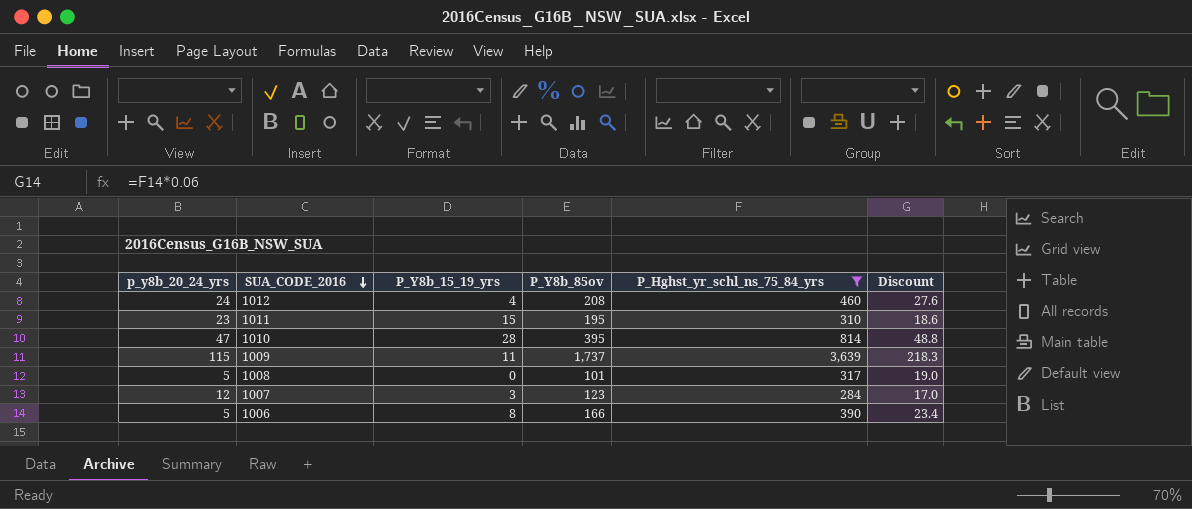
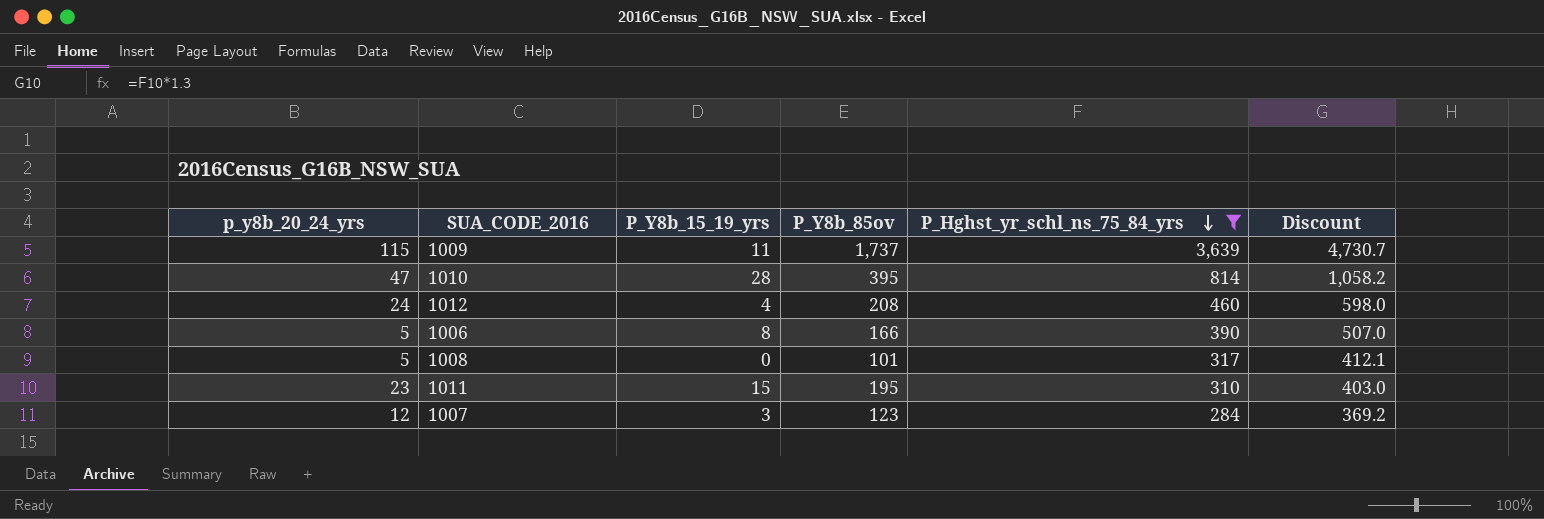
row order: SUA_CODE_2016 descending -> P_Hghst_yr_schl_ns_75_84_yrs descending
column Discount | formula: [P_Hghst_yr_schl_ns_75_84_yrs] * 0.06 -> [P_Hghst_yr_schl_ns_75_84_yrs] * 1.3

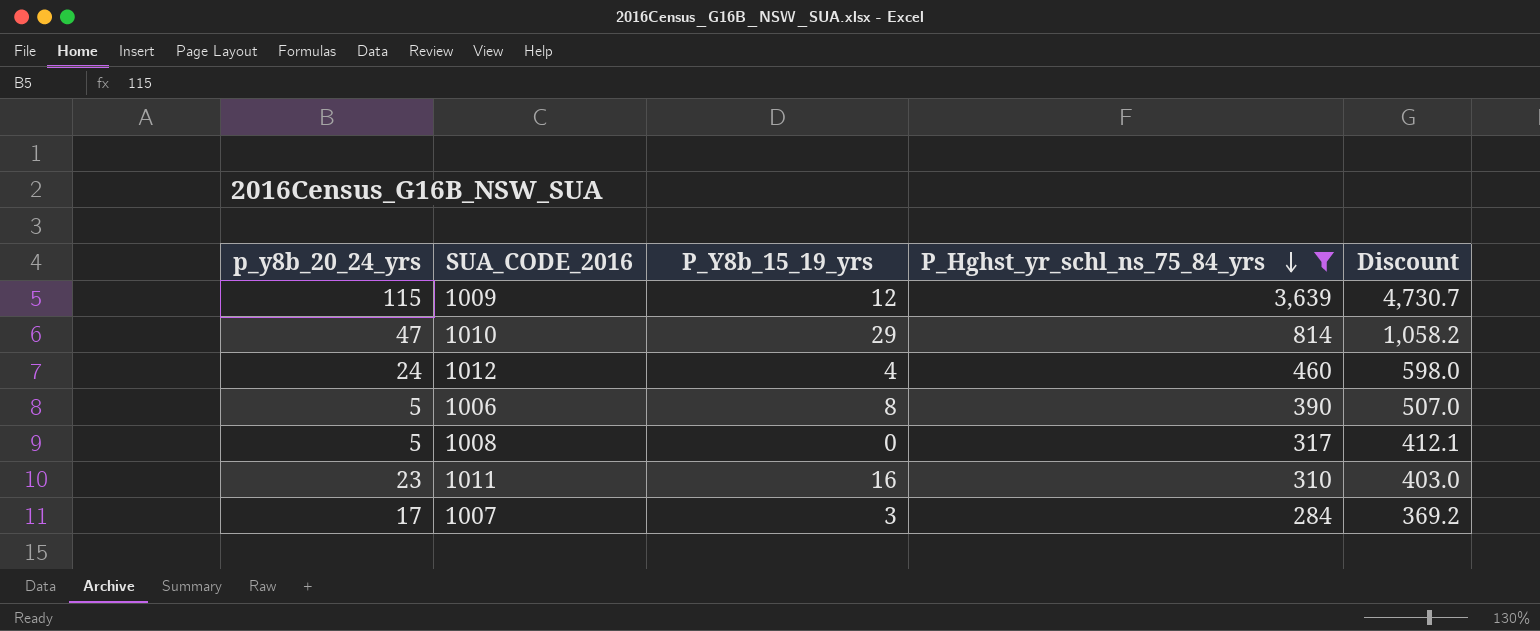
column P_Y8b_85ov | position: 4 -> none
1009 | P_Y8b_15_19_yrs: 11 -> 12
1010 | P_Y8b_15_19_yrs: 28 -> 29
1011 | P_Y8b_15_19_yrs: 15 -> 16
1007 | p_y8b_20_24_yrs: 12 -> 17

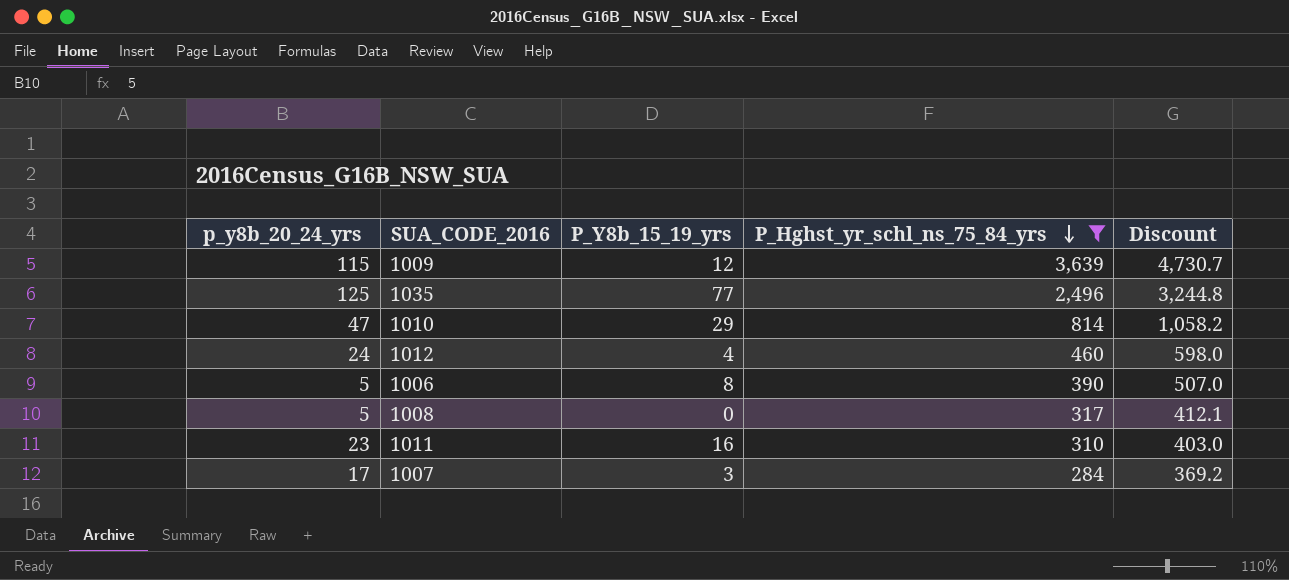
row 1035: none -> 125 | 77 | 2,496 | 3,244.8

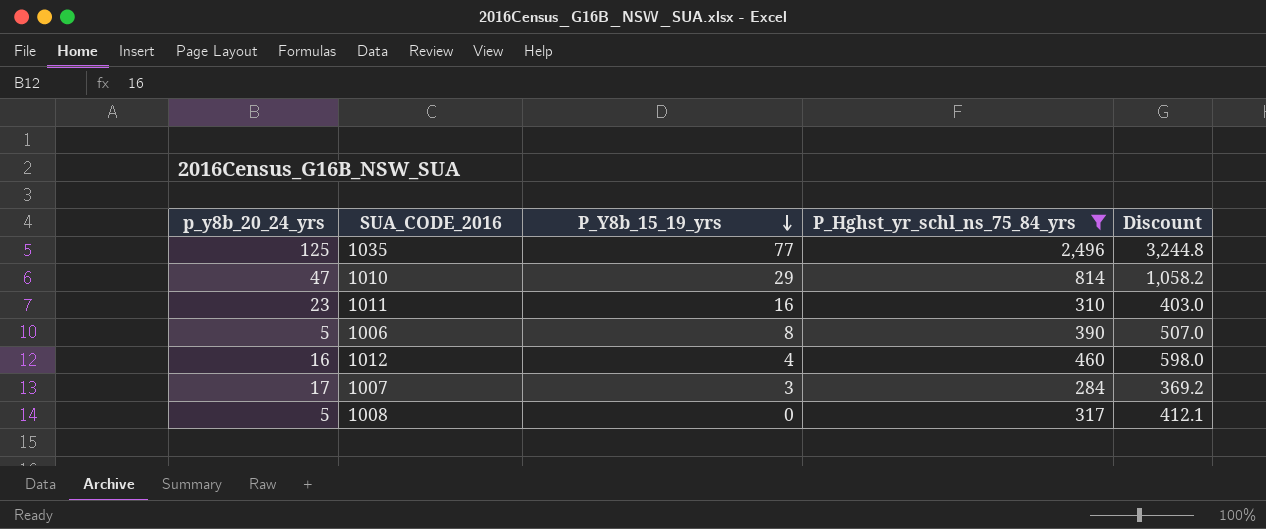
row order: P_Hghst_yr_schl_ns_75_84_yrs descending -> P_Y8b_15_19_yrs descending
row 1009: 115 | 12 | 3,639 | 4,730.7 -> none
1012 | p_y8b_20_24_yrs: 24 -> 16

